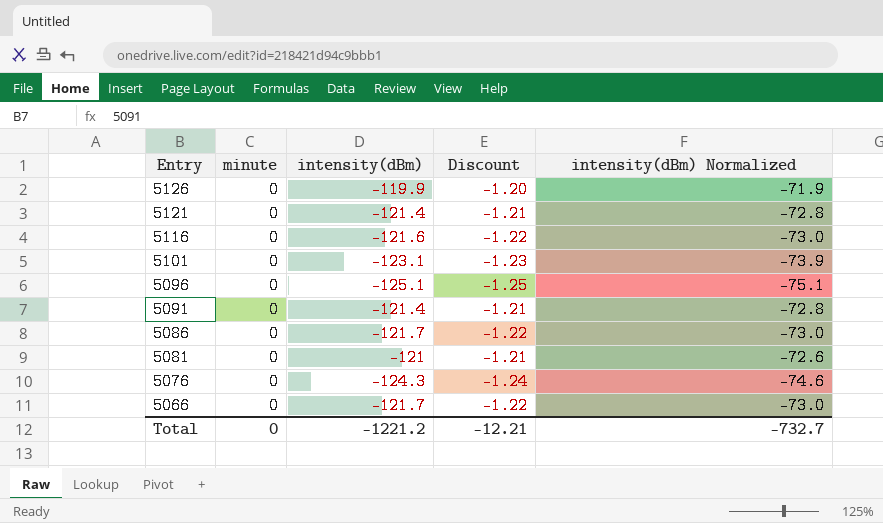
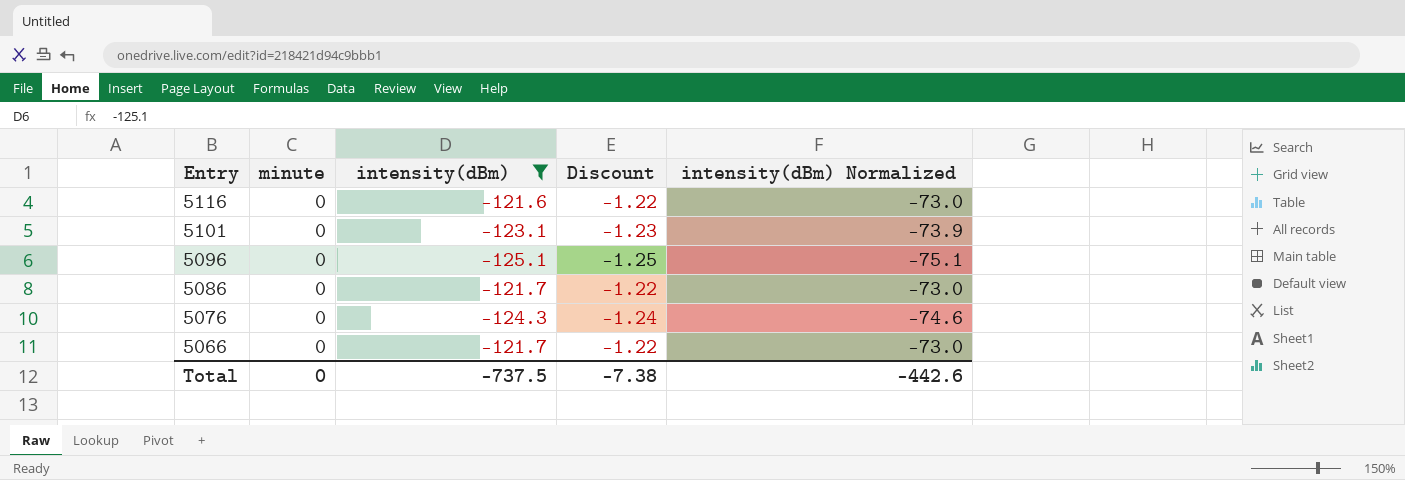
filter: none -> intensity(dBm) <= -121.6
Total | intensity(dBm): -1221.2 -> -737.5
Total | Discount: -12.21 -> -7.38
Total | intensity(dBm) Normalized: -732.7 -> -442.6

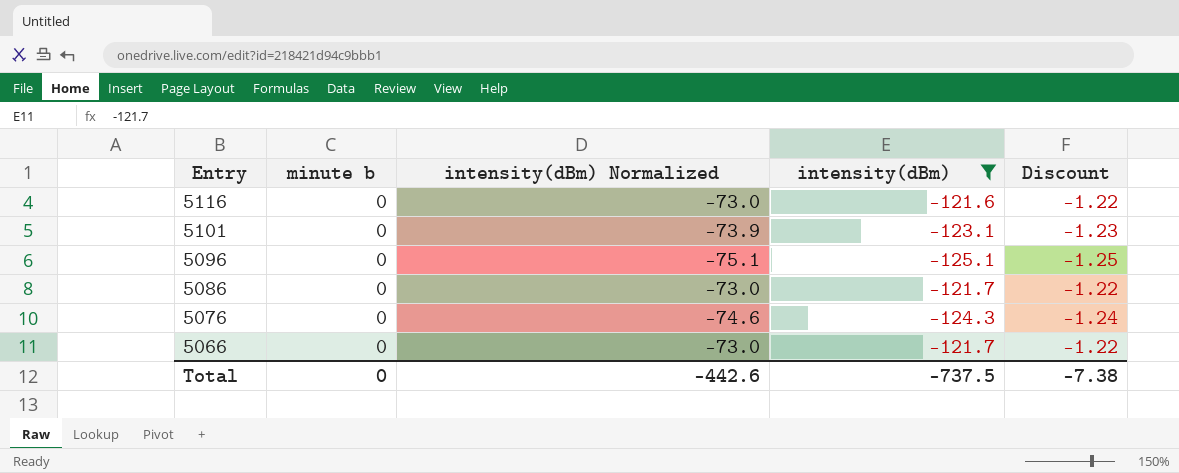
column name: minute -> minute b
column intensity(dBm) Normalized | position: 5 -> 3

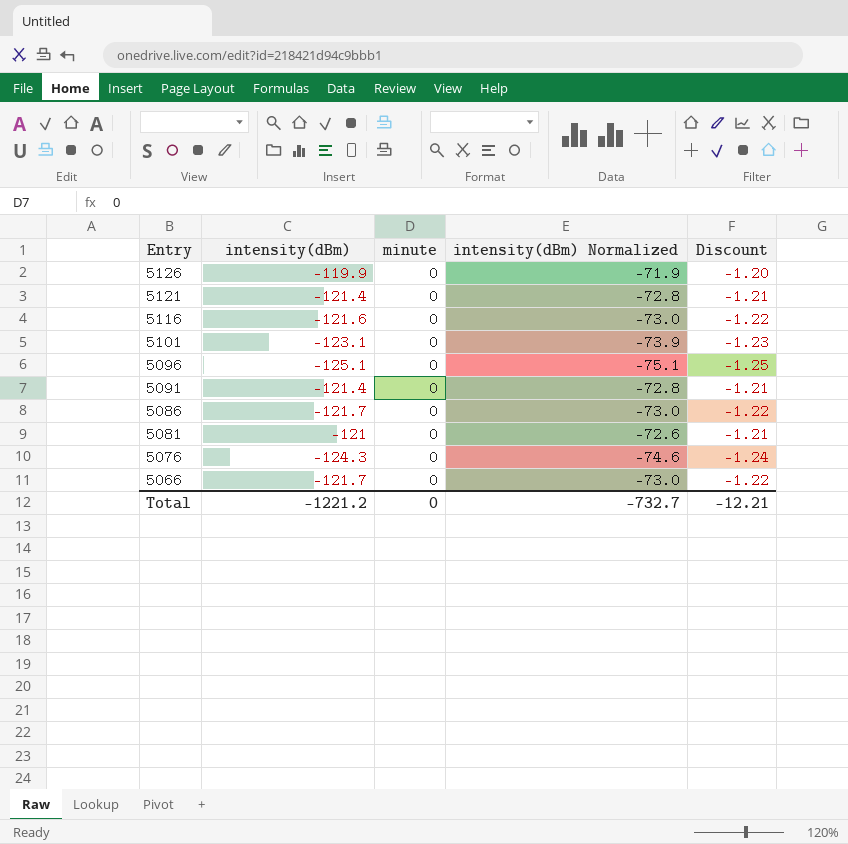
filter: intensity(dBm) <= -121.6 -> none
column intensity(dBm) | position: 4 -> 2
column name: minute b -> minute
Total | intensity(dBm): -737.5 -> -1221.2
Total | intensity(dBm) Normalized: -442.6 -> -732.7
Total | Discount: -7.38 -> -12.21

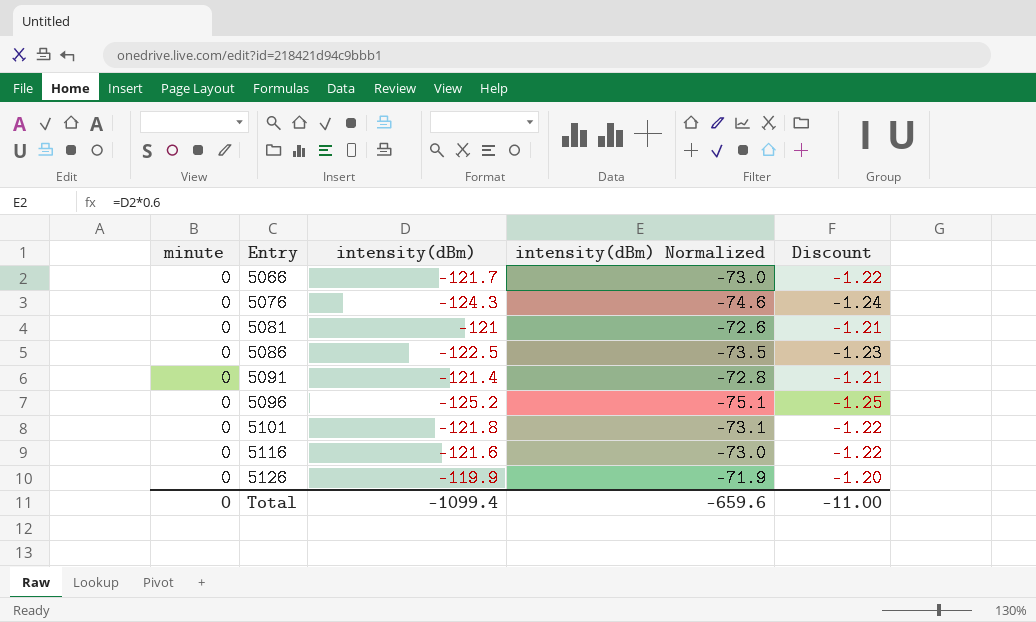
row order: Entry descending -> Entry ascending
column minute | position: 3 -> 1
row 5121: -121.4 | 0 | -72.8 | -1.21 -> none
5086 | intensity(dBm): -121.7 -> -122.5
5086 | intensity(dBm) Normalized: -73.0 -> -73.5
5086 | Discount: -1.22 -> -1.23
5096 | intensity(dBm): -125.1 -> -125.2
5101 | intensity(dBm): -123.1 -> -121.8
5101 | intensity(dBm) Normalized: -73.9 -> -73.1
5101 | Discount: -1.23 -> -1.22
Total | intensity(dBm): -1221.2 -> -1099.4
Total | intensity(dBm) Normalized: -732.7 -> -659.6
Total | Discount: -12.21 -> -11.00

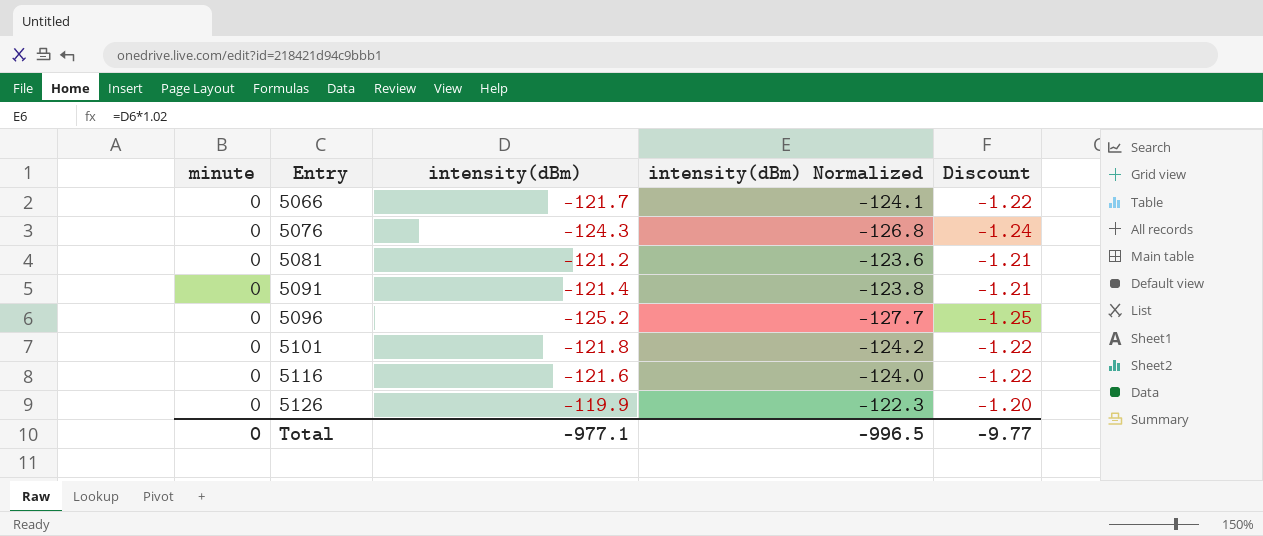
column intensity(dBm) Normalized | formula: [intensity(dBm)] * 0.6 -> [intensity(dBm)] * 1.02
row 5086: 0 | -122.5 | -73.5 | -1.23 -> none
5081 | intensity(dBm): -121 -> -121.2
Total | intensity(dBm): -1099.4 -> -977.1
Total | intensity(dBm) Normalized: -659.6 -> -996.5
Total | Discount: -11.00 -> -9.77

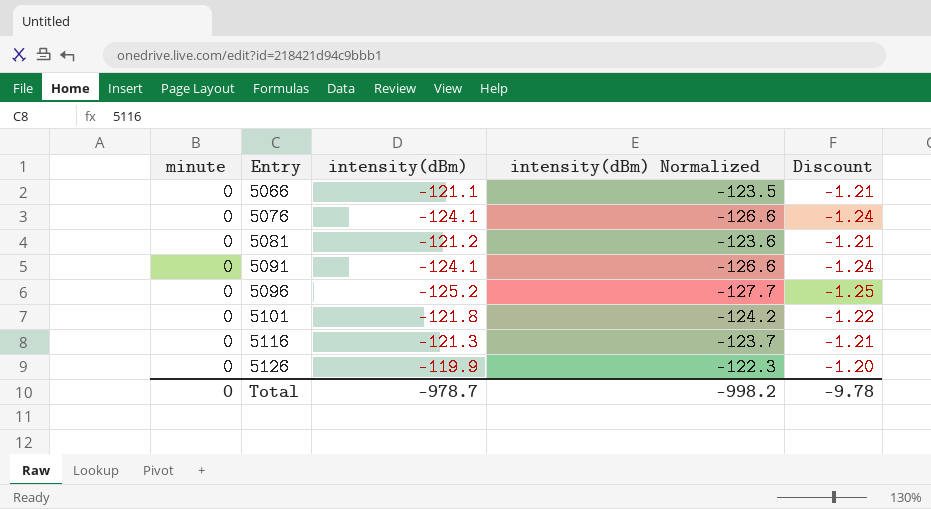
5066 | intensity(dBm): -121.7 -> -121.1
5066 | intensity(dBm) Normalized: -124.1 -> -123.5
5066 | Discount: -1.22 -> -1.21
5076 | intensity(dBm): -124.3 -> -124.1
5076 | intensity(dBm) Normalized: -126.8 -> -126.6
5091 | intensity(dBm): -121.4 -> -124.1
5091 | intensity(dBm) Normalized: -123.8 -> -126.6
5091 | Discount: -1.21 -> -1.24
5116 | intensity(dBm): -121.6 -> -121.3
5116 | intensity(dBm) Normalized: -124.0 -> -123.7
5116 | Discount: -1.22 -> -1.21
Total | intensity(dBm): -977.1 -> -978.7
Total | intensity(dBm) Normalized: -996.5 -> -998.2
Total | Discount: -9.77 -> -9.78

